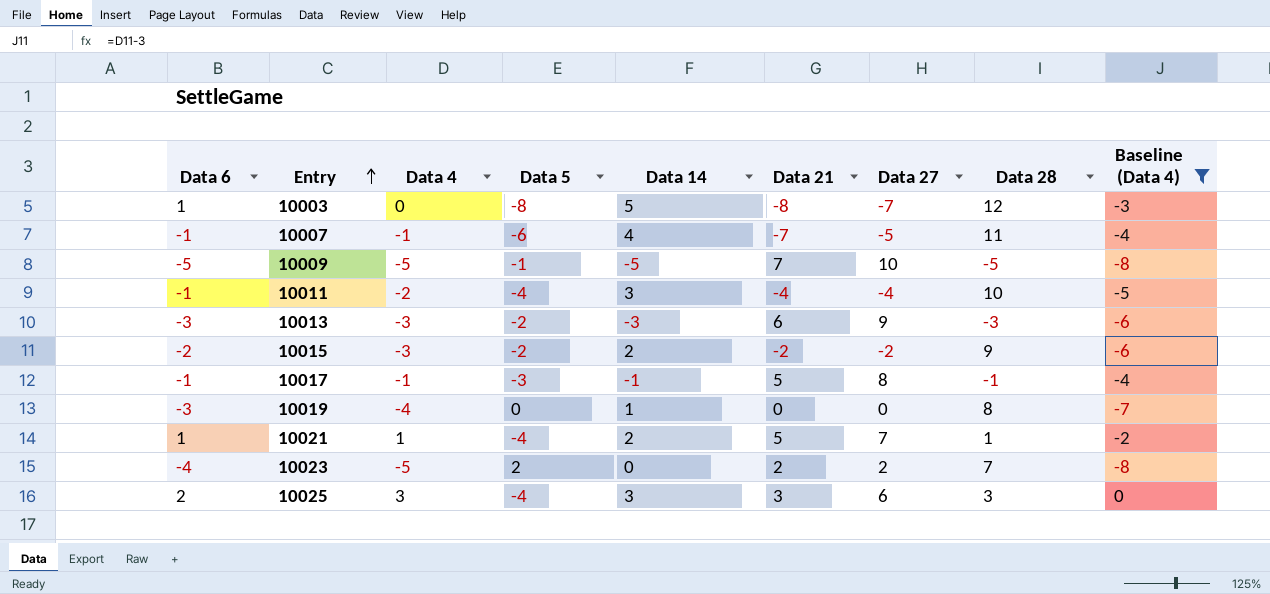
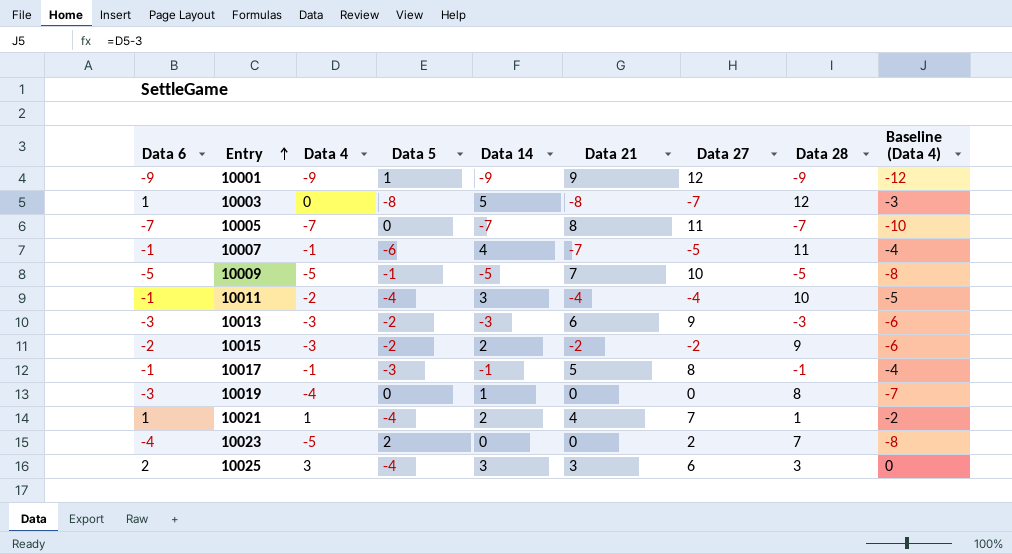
filter: Baseline (Data 4) >= -8 -> none
10021 | Data 21: 5 -> 4
10023 | Data 21: 2 -> 0

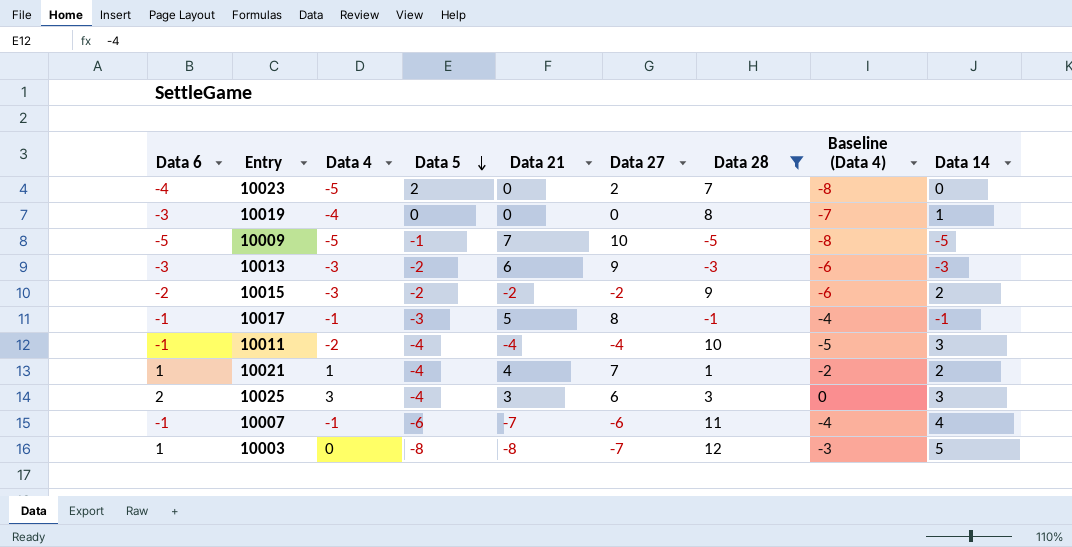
filter: none -> Data 28 >= -5
row order: Entry ascending -> Data 5 descending
column Data 14 | position: 5 -> 9
10007 | Data 27: -5 -> -6

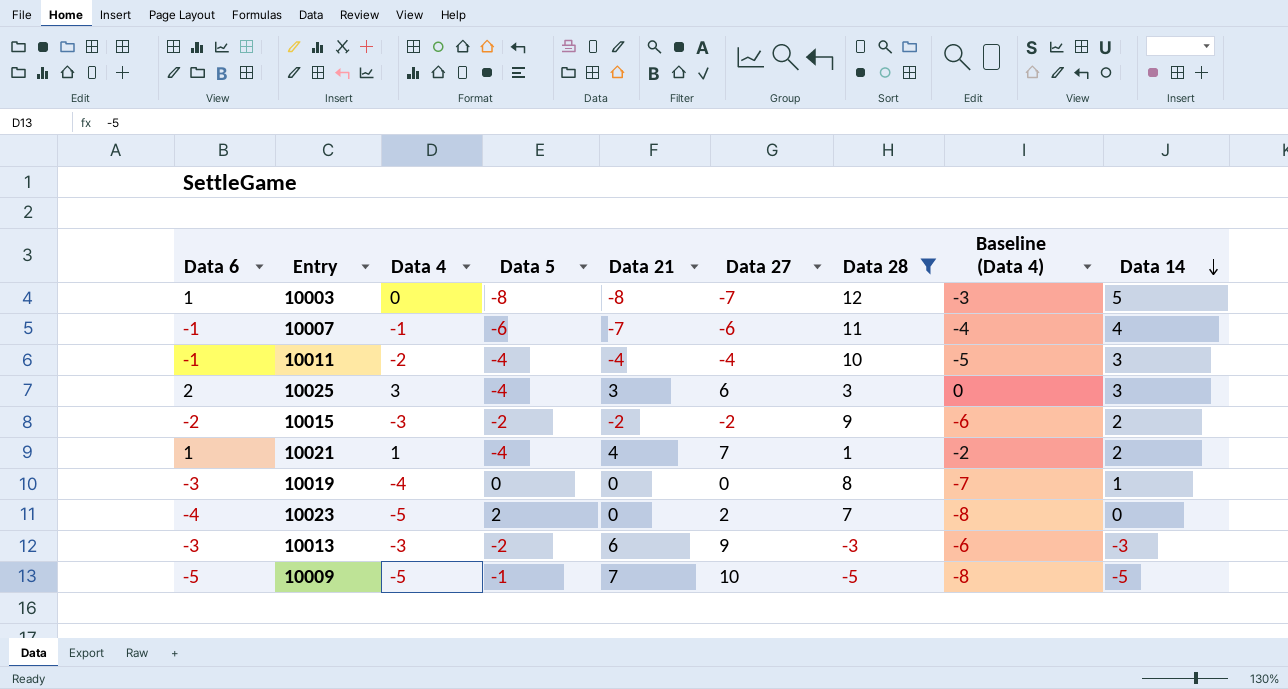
row order: Data 5 descending -> Data 14 descending
row 10017: -1 | -1 | -3 | 5 | 8 | -1 | -4 | -1 -> none

